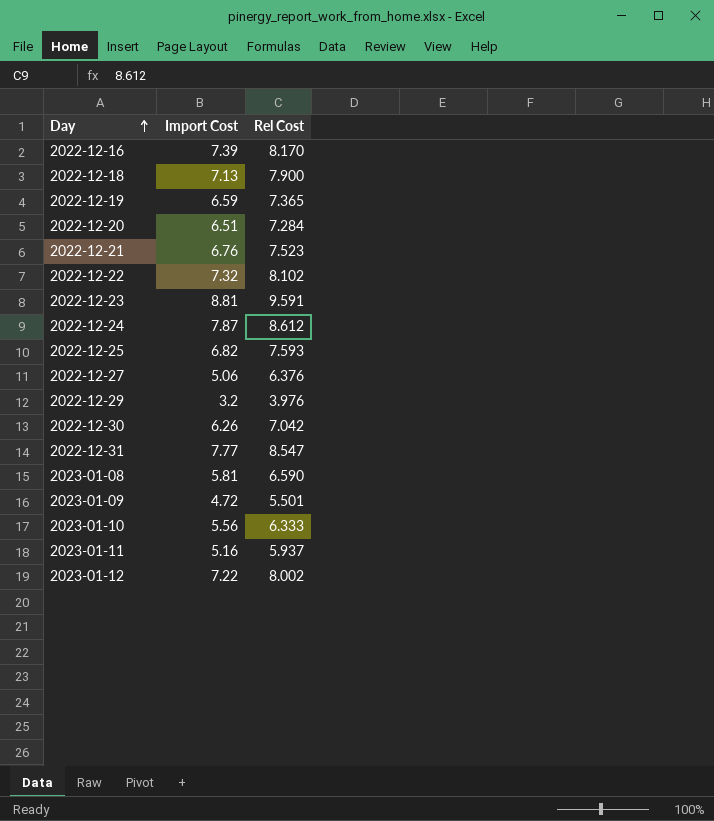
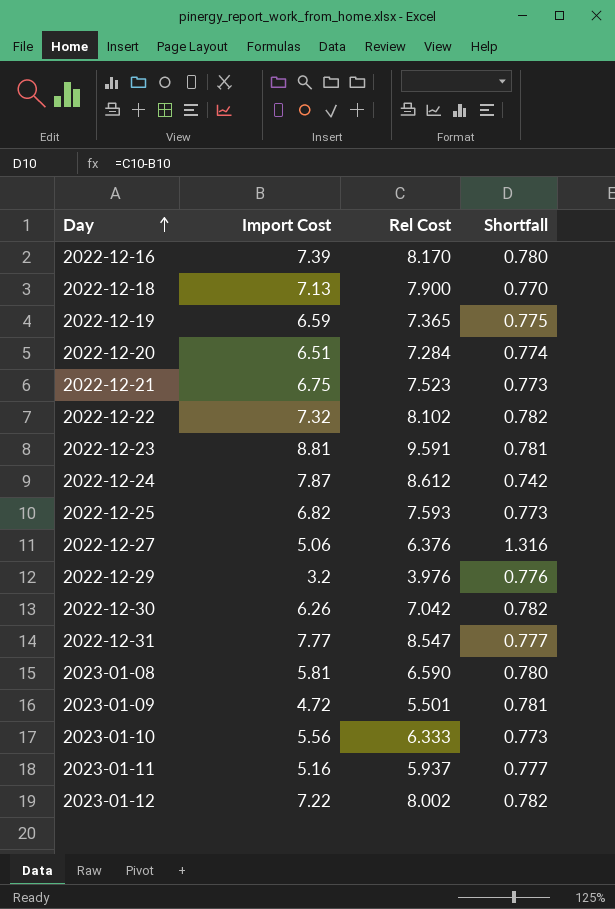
column Shortfall | formula: none -> [Rel Cost] - [Import Cost]
2022-12-21 | Import Cost: 6.76 -> 6.75

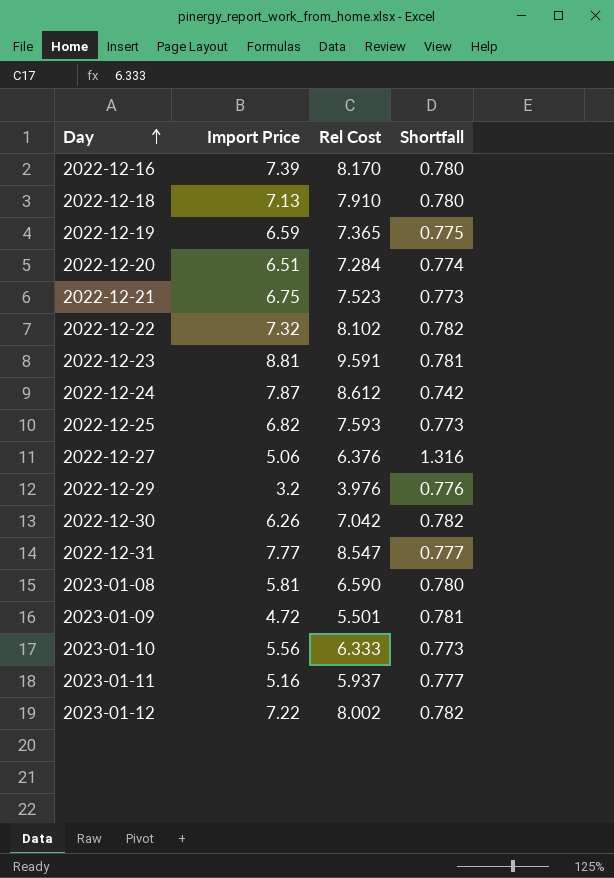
column name: Import Cost -> Import Price
2022-12-18 | Rel Cost: 7.900 -> 7.910
2022-12-18 | Shortfall: 0.770 -> 0.780

